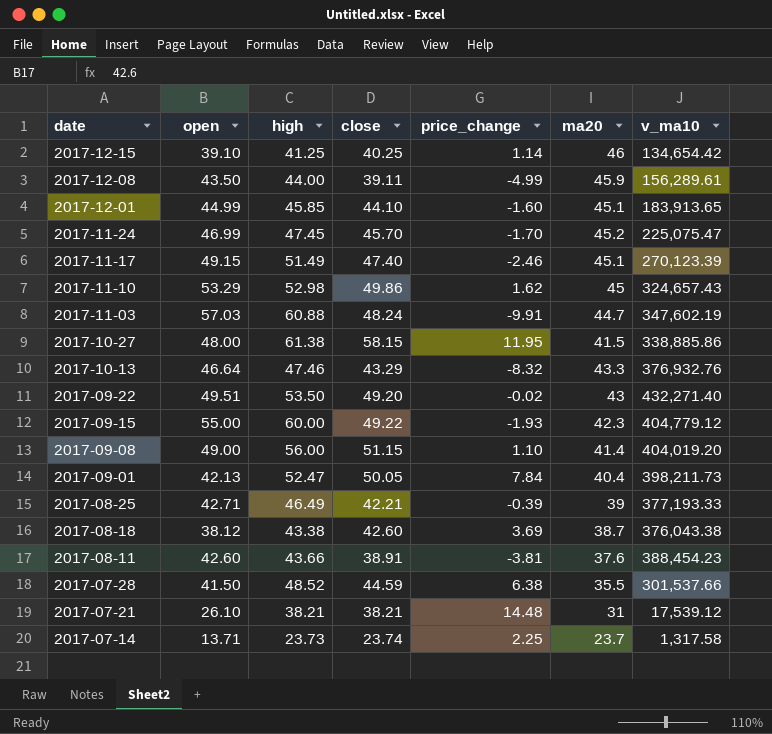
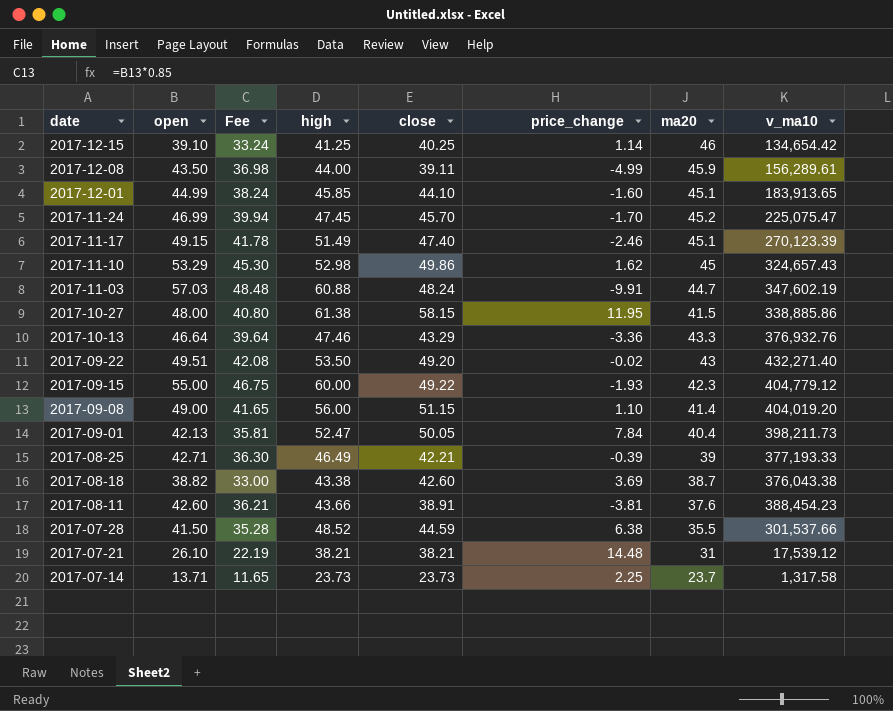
column Fee | formula: none -> [open] * 0.85
2017-10-13 | price_change: -8.32 -> -3.36
2017-08-18 | open: 38.12 -> 38.82
2017-07-14 | close: 23.74 -> 23.73

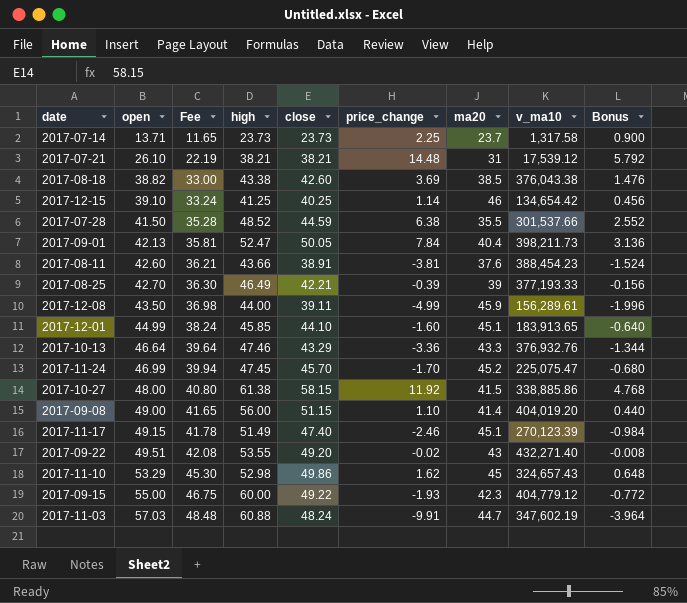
row order: date descending -> open ascending
column Bonus | formula: none -> [price_change] * 0.4
2017-08-18 | ma20: 38.7 -> 38.5
2017-08-25 | open: 42.71 -> 42.70
2017-10-27 | price_change: 11.95 -> 11.92
2017-09-22 | high: 53.50 -> 53.55

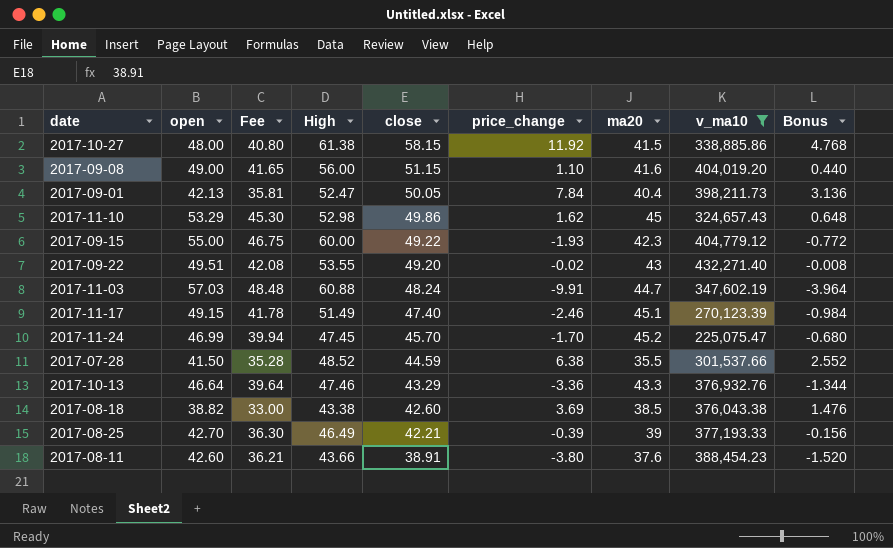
filter: none -> v_ma10 >= 225,075.47
row order: open ascending -> close descending
column name: high -> High
2017-09-08 | ma20: 41.4 -> 41.6
2017-08-11 | price_change: -3.81 -> -3.80
2017-08-11 | Bonus: -1.524 -> -1.520

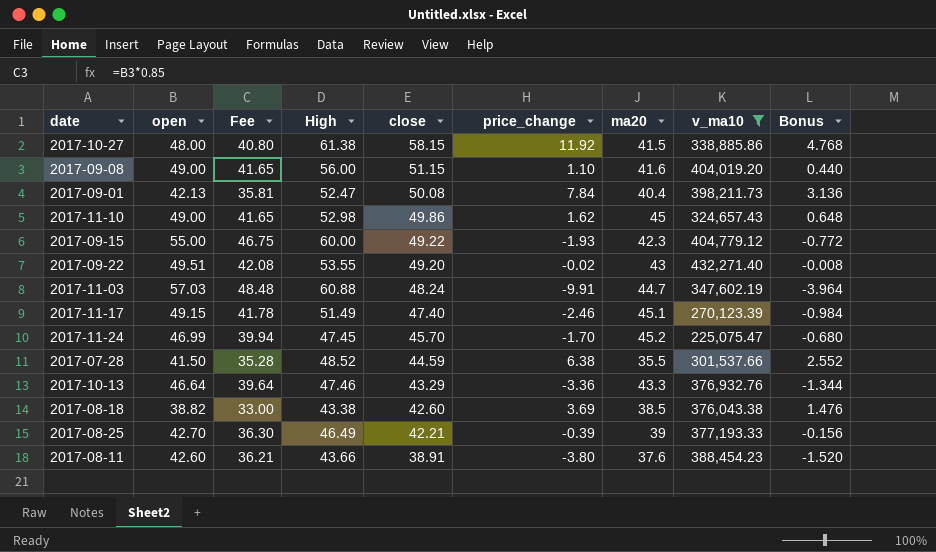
2017-09-01 | close: 50.05 -> 50.08
2017-11-10 | open: 53.29 -> 49.00
2017-11-10 | Fee: 45.30 -> 41.65

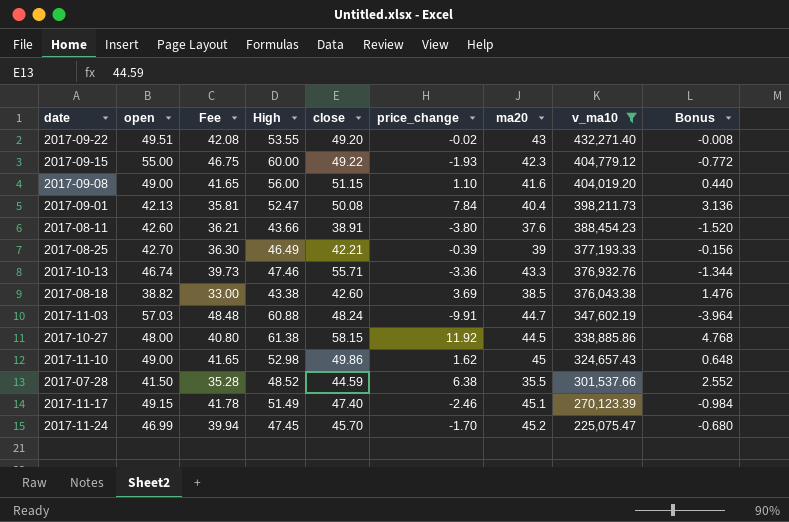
row order: close descending -> v_ma10 descending
2017-10-13 | open: 46.64 -> 46.74
2017-10-13 | Fee: 39.64 -> 39.73
2017-10-13 | close: 43.29 -> 55.71
2017-10-27 | ma20: 41.5 -> 44.5

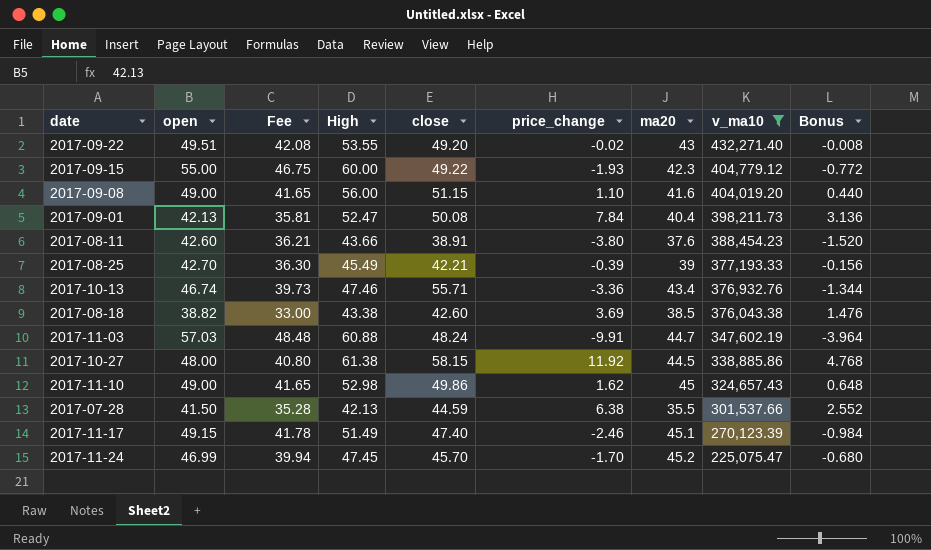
2017-08-25 | High: 46.49 -> 45.49
2017-10-13 | ma20: 43.3 -> 43.4
2017-07-28 | High: 48.52 -> 42.13

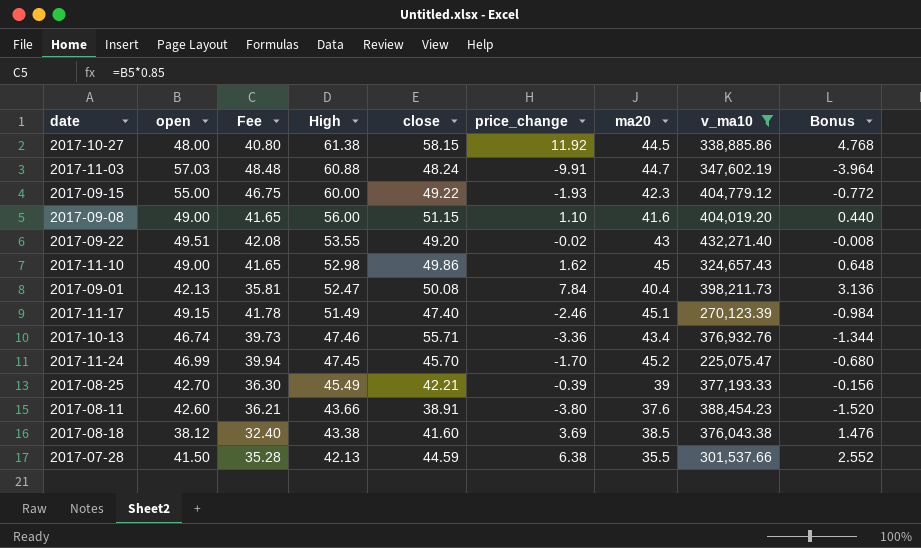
row order: v_ma10 descending -> High descending
2017-08-18 | open: 38.82 -> 38.12
2017-08-18 | Fee: 33.00 -> 32.40
2017-08-18 | close: 42.60 -> 41.60

